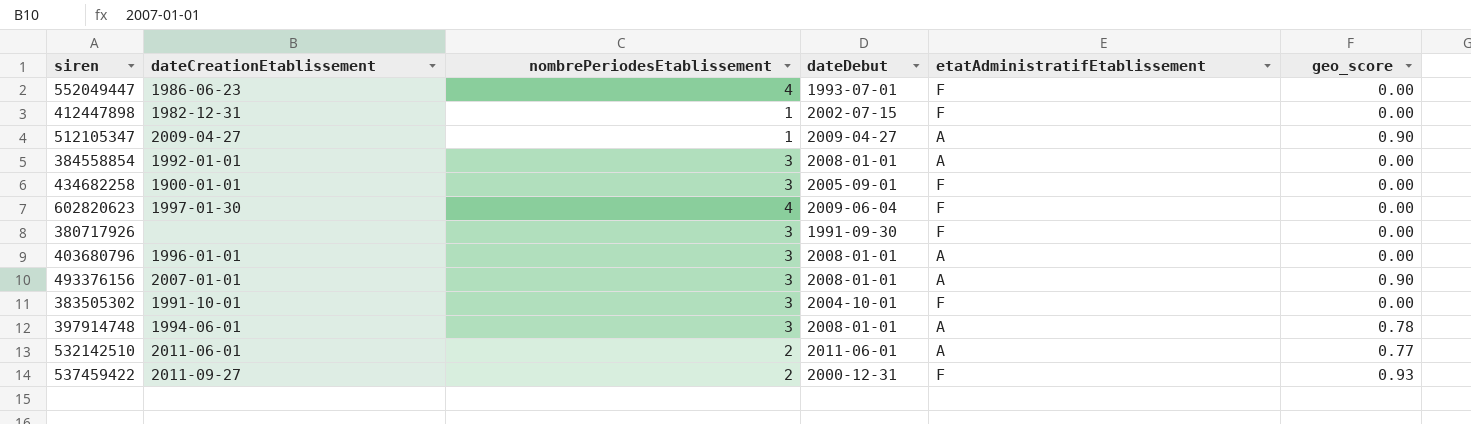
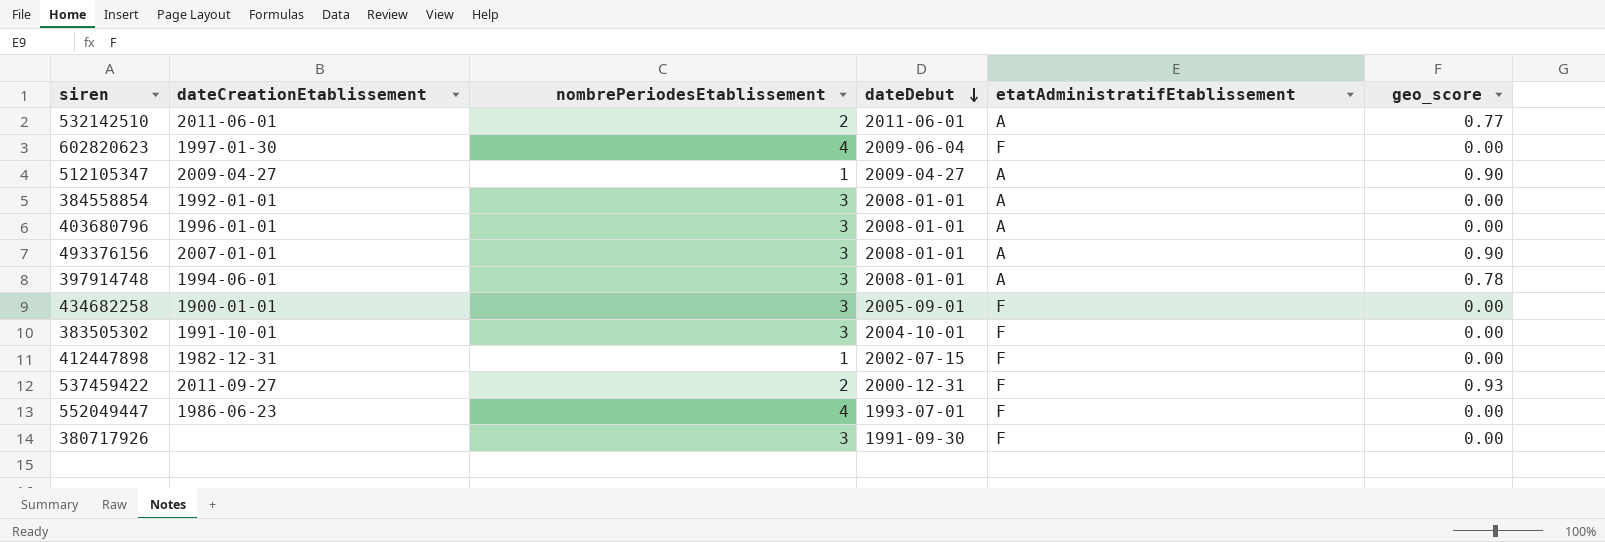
row order: none -> dateDebut descending

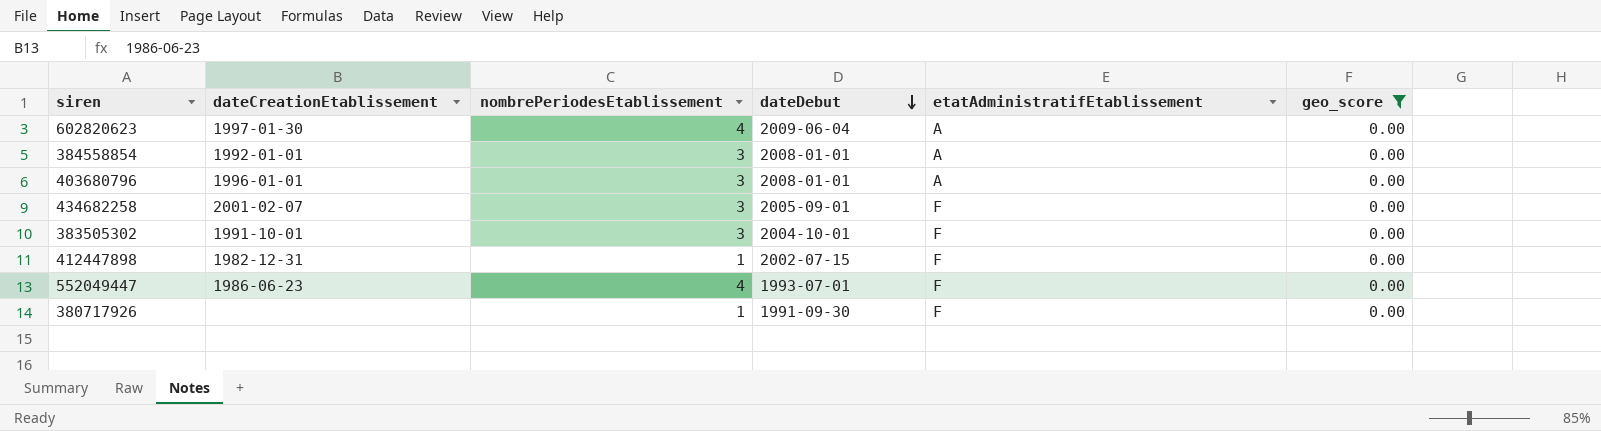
filter: none -> geo_score = 0.00
602820623 | etatAdministratifEtablissement: F -> A
434682258 | dateCreationEtablissement: 1900-01-01 -> 2001-02-07
380717926 | nombrePeriodesEtablissement: 3 -> 1

